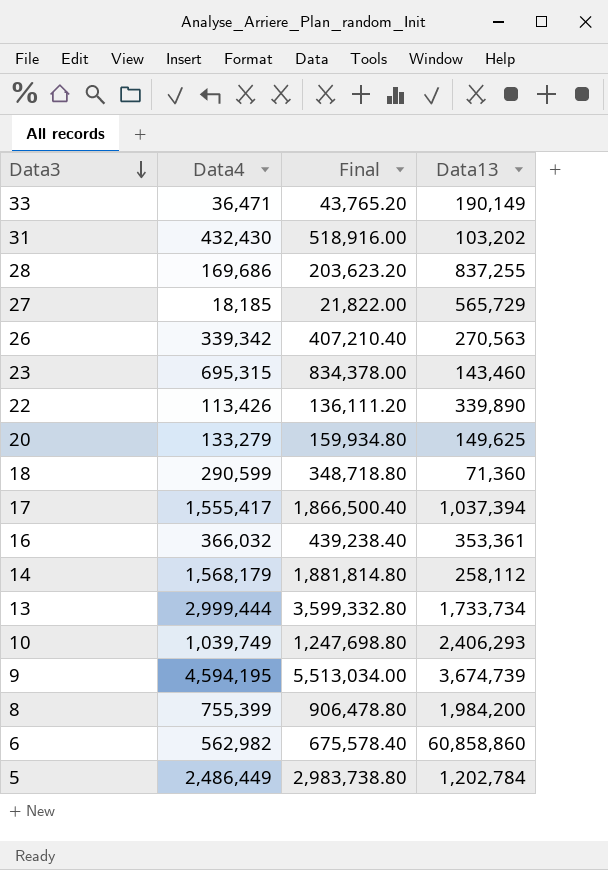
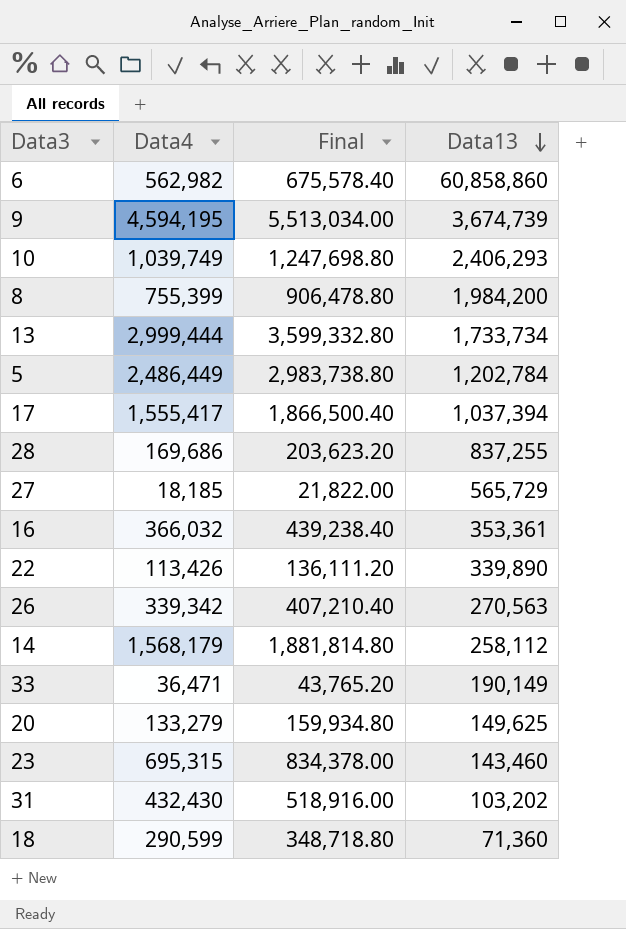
row order: Data3 descending -> Data13 descending

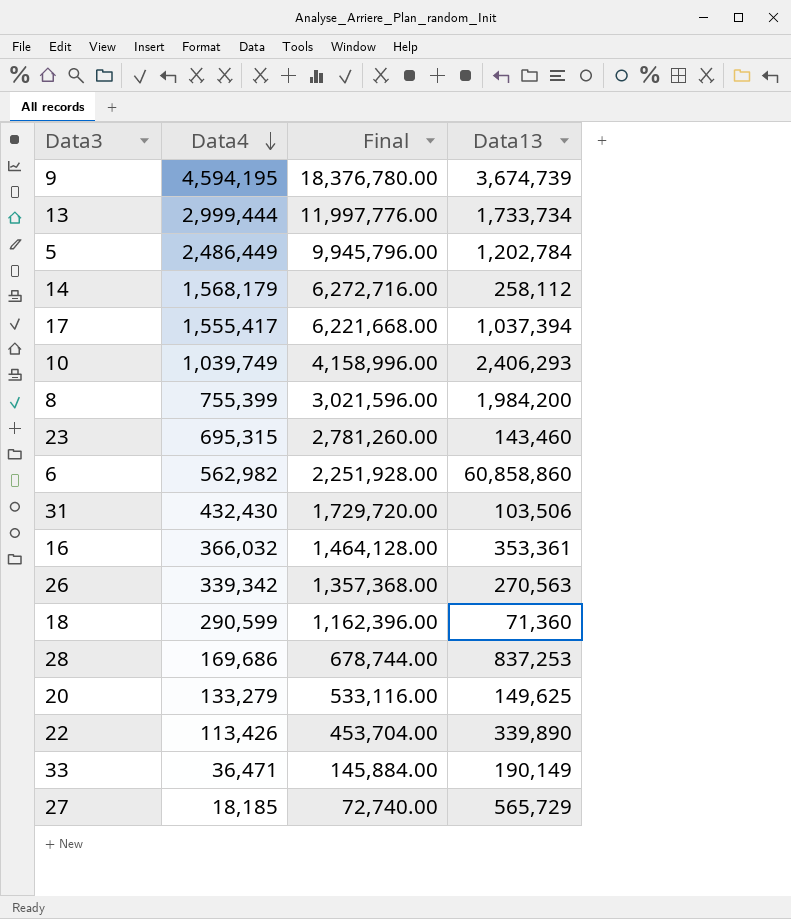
row order: Data13 descending -> Data4 descending
column Final | formula: [Data4] * 1.2 -> [Data4] * 4
31 | Data13: 103,202 -> 103,506
28 | Data13: 837,255 -> 837,253

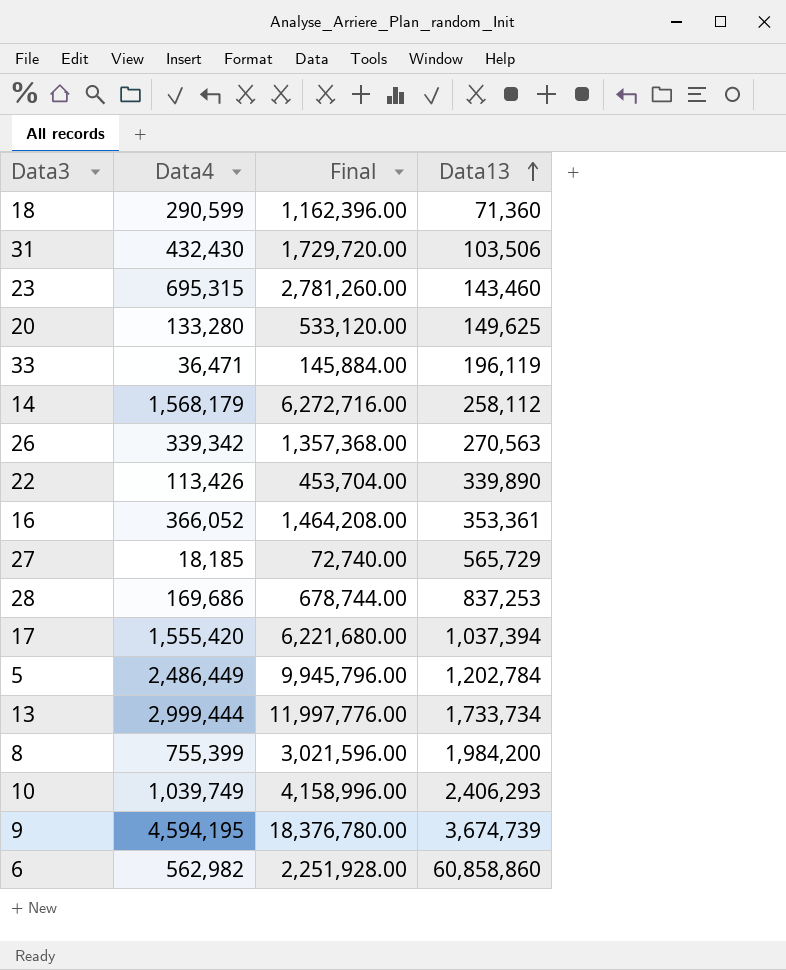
row order: Data4 descending -> Data13 ascending
20 | Data4: 133,279 -> 133,280
20 | Final: 533,116.00 -> 533,120.00
33 | Data13: 190,149 -> 196,119
16 | Data4: 366,032 -> 366,052
16 | Final: 1,464,128.00 -> 1,464,208.00
17 | Data4: 1,555,417 -> 1,555,420
17 | Final: 6,221,668.00 -> 6,221,680.00

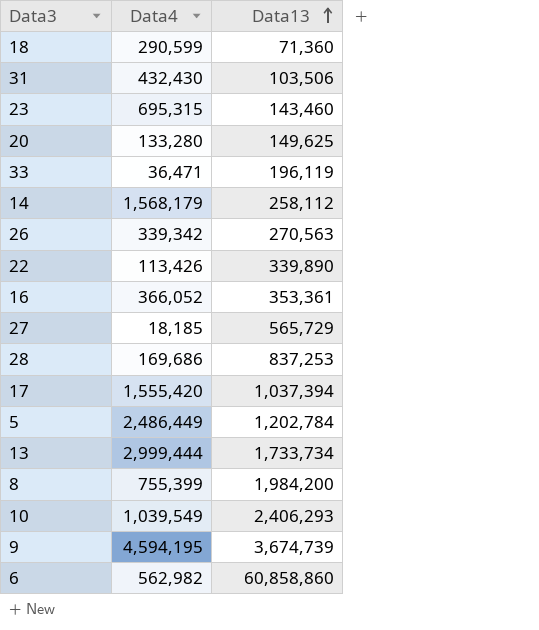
column Final | formula: [Data4] * 4 -> none
10 | Data4: 1,039,749 -> 1,039,549

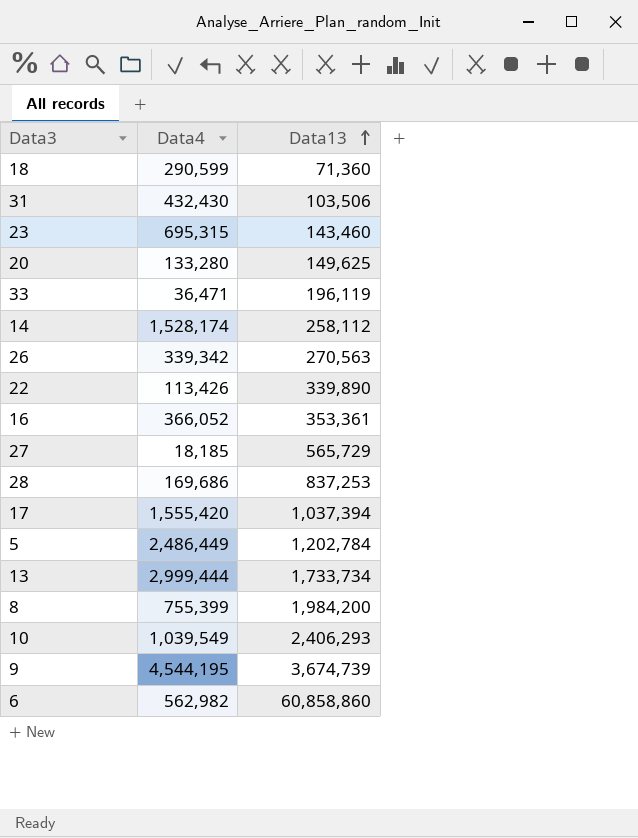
14 | Data4: 1,568,179 -> 1,528,174
9 | Data4: 4,594,195 -> 4,544,195

